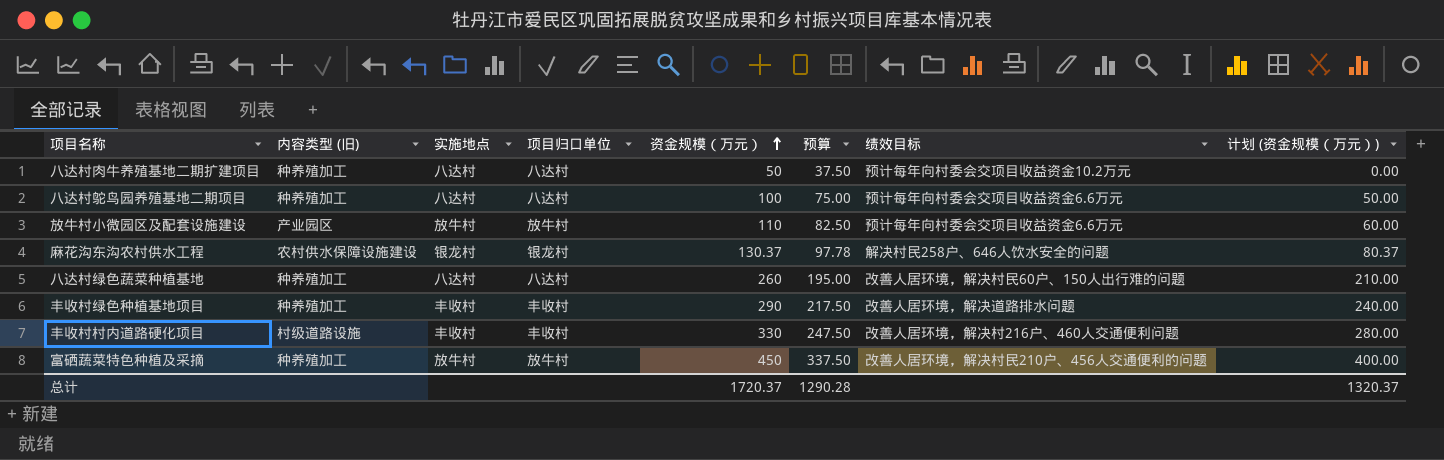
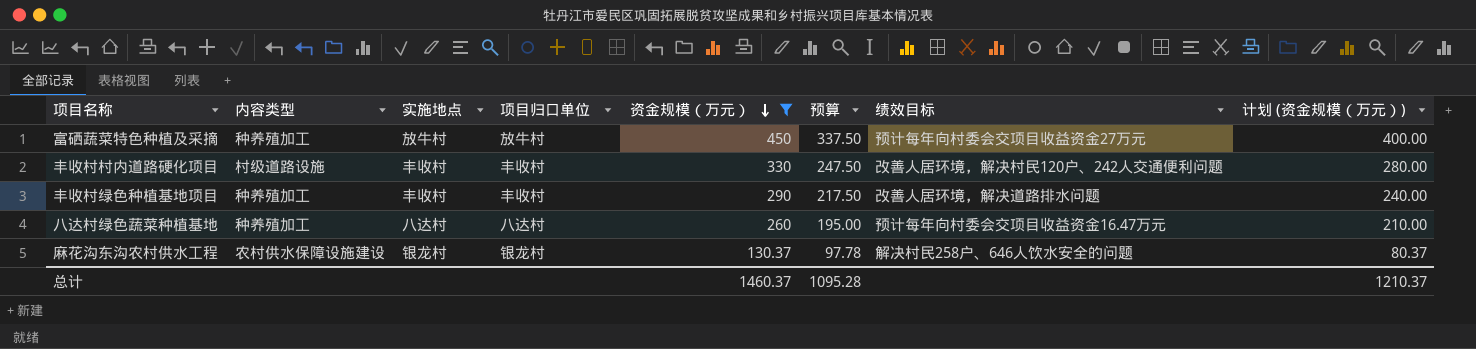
filter: none -> 资金规模（万元） >= 130.37
row order: 资金规模（万元） ascending -> 资金规模（万元） descending
column name: 内容类型 (旧) -> 内容类型
富硒蔬菜特色种植及采摘 | 绩效目标: 改善人居环境，解决村民210户、456人交通便利的问题 -> 预计每年向村委会交项目收益资金27万元
丰收村村内道路硬化项目 | 绩效目标: 改善人居环境，解决村216户、460人交通便利问题 -> 改善人居环境，解决村民120户、242人交通便利问题
八达村绿色蔬菜种植基地 | 绩效目标: 改善人居环境，解决村民60户、150人出行难的问题 -> 预计每年向村委会交项目收益资金16.47万元
总计 | 资金规模（万元）: 1720.37 -> 1460.37
总计 | 预算: 1290.28 -> 1095.28
总计 | 计划 (资金规模（万元）): 1320.37 -> 1210.37

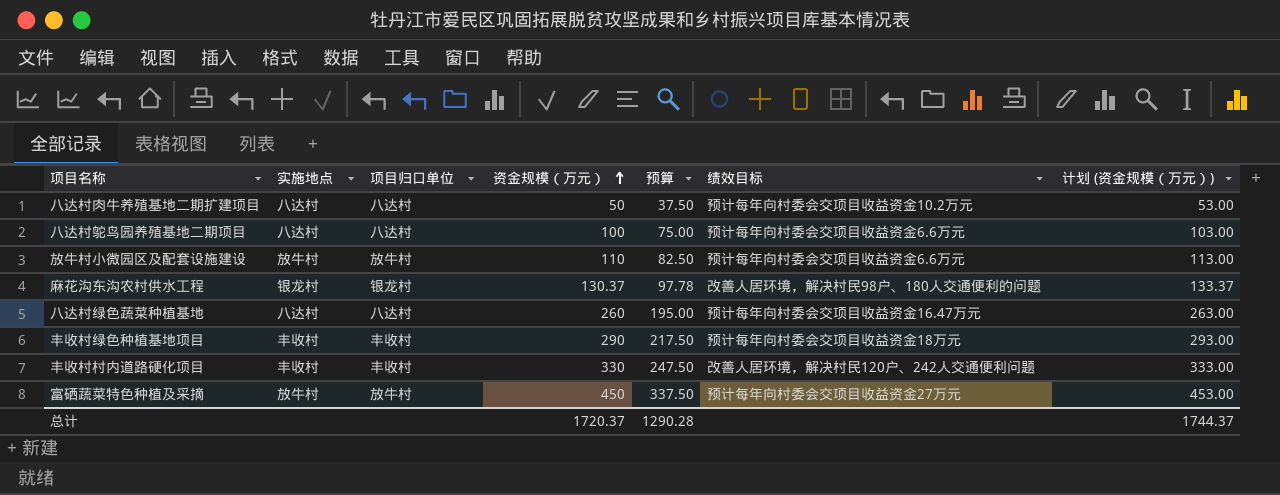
filter: 资金规模（万元） >= 130.37 -> none
row order: 资金规模（万元） descending -> 资金规模（万元） ascending
column 内容类型 | position: 2 -> none
column 计划 (资金规模（万元）) | formula: [资金规模（万元）] - 50 -> [资金规模（万元）] + 3
麻花沟东沟农村供水工程 | 绩效目标: 解决村民258户、646人饮水安全的问题 -> 改善人居环境，解决村民98户、180人交通便利的问题
丰收村绿色种植基地项目 | 绩效目标: 改善人居环境，解决道路排水问题 -> 预计每年向村委会交项目收益资金18万元
总计 | 资金规模（万元）: 1460.37 -> 1720.37
总计 | 预算: 1095.28 -> 1290.28
总计 | 计划 (资金规模（万元）): 1210.37 -> 1744.37

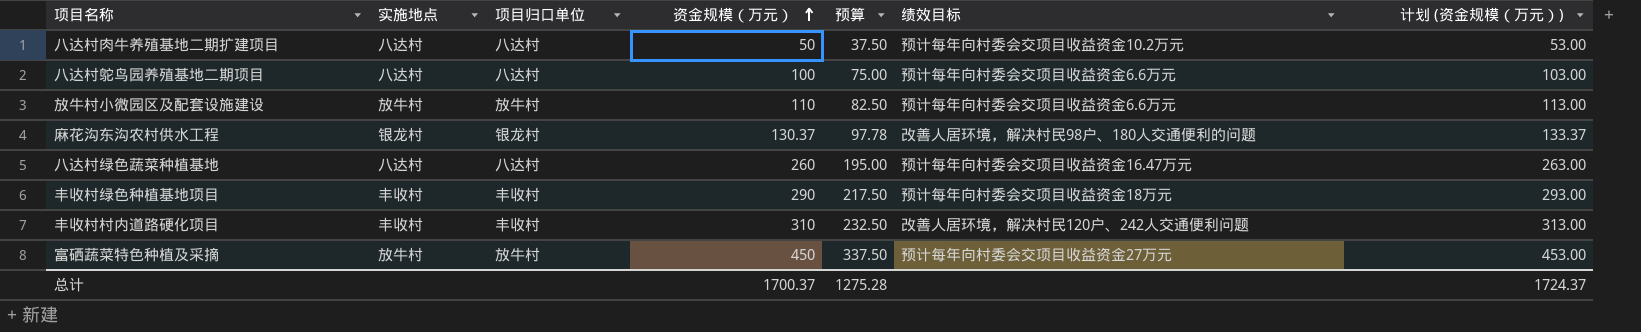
丰收村村内道路硬化项目 | 资金规模（万元）: 330 -> 310
丰收村村内道路硬化项目 | 预算: 247.50 -> 232.50
丰收村村内道路硬化项目 | 计划 (资金规模（万元）): 333.00 -> 313.00
总计 | 资金规模（万元）: 1720.37 -> 1700.37
总计 | 预算: 1290.28 -> 1275.28
总计 | 计划 (资金规模（万元）): 1744.37 -> 1724.37

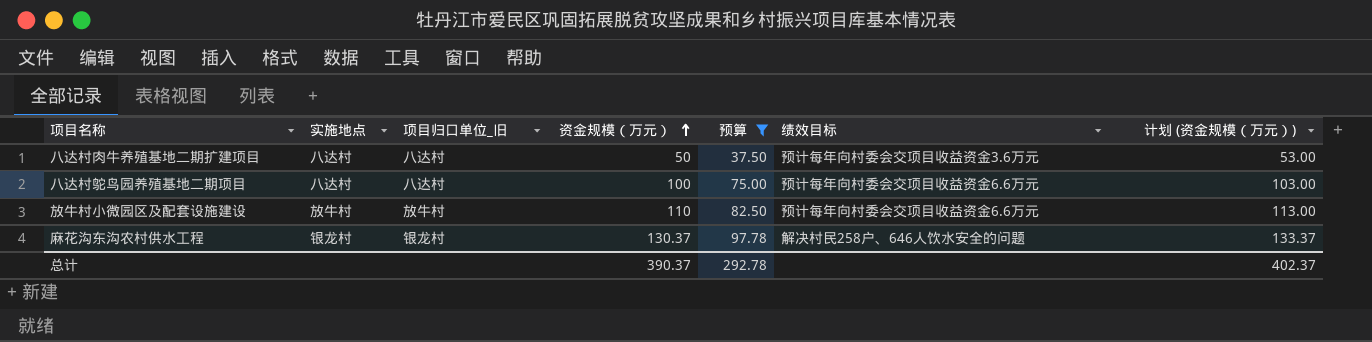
filter: none -> 预算 <= 97.78
column name: 项目归口单位 -> 项目归口单位_旧
八达村肉牛养殖基地二期扩建项目 | 绩效目标: 预计每年向村委会交项目收益资金10.2万元 -> 预计每年向村委会交项目收益资金3.6万元
麻花沟东沟农村供水工程 | 绩效目标: 改善人居环境，解决村民98户、180人交通便利的问题 -> 解决村民258户、646人饮水安全的问题
总计 | 资金规模（万元）: 1700.37 -> 390.37
总计 | 预算: 1275.28 -> 292.78
总计 | 计划 (资金规模（万元）): 1724.37 -> 402.37

